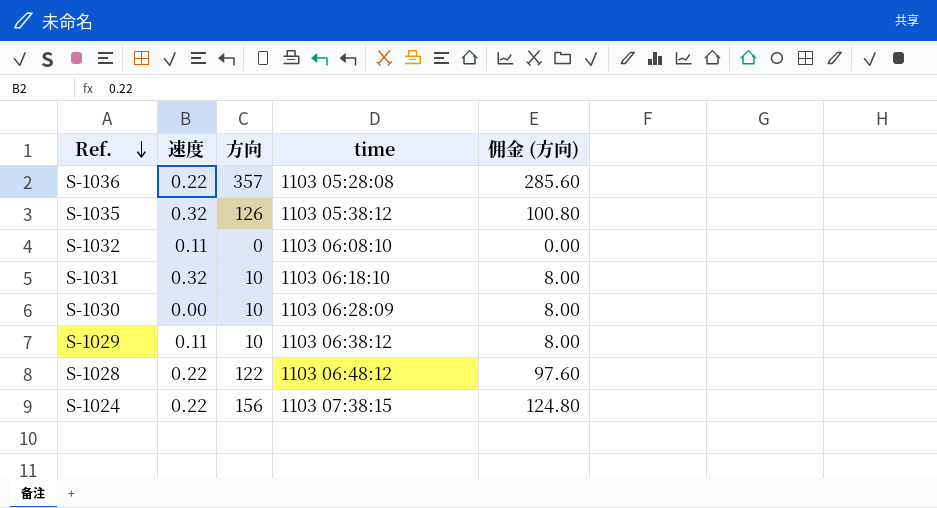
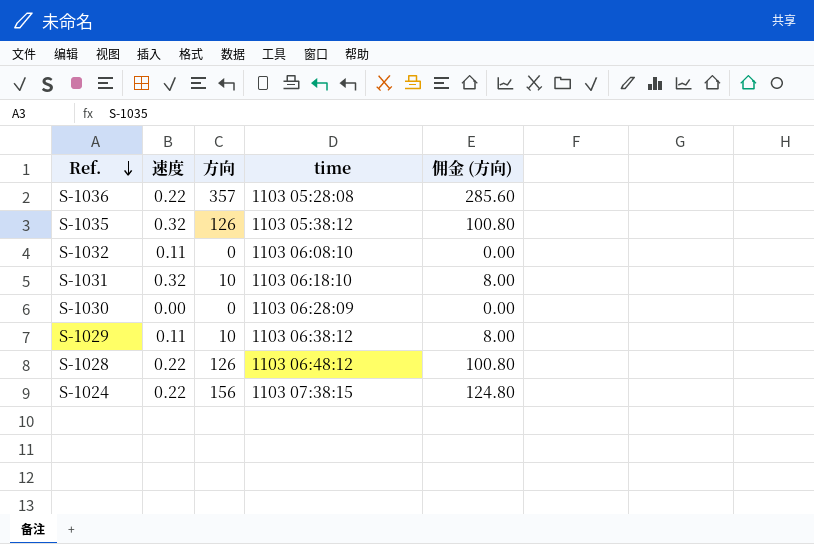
S-1030 | 方向: 10 -> 0
S-1030 | 佣金 (方向): 8.00 -> 0.00
S-1028 | 方向: 122 -> 126
S-1028 | 佣金 (方向): 97.60 -> 100.80

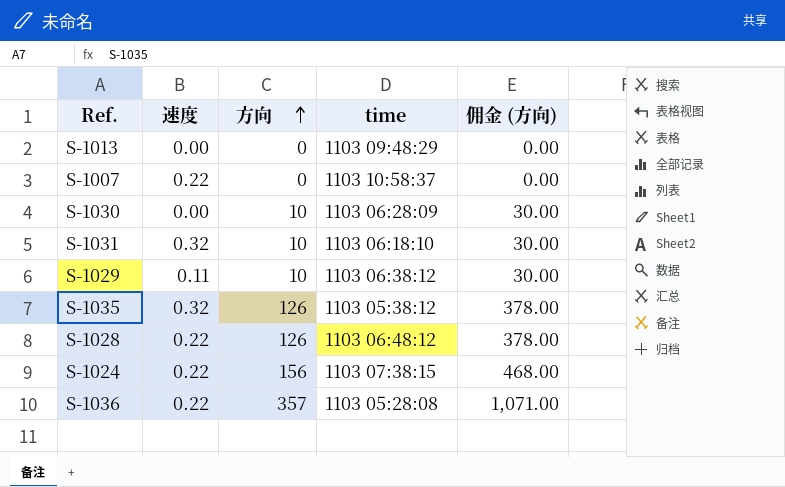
row order: Ref. descending -> 方向 ascending
column 佣金 (方向) | formula: [方向] * 0.8 -> [方向] * 3
row S-1032: 0.11 | 0 | 1103 06:08:10 | 0.00 -> none
row S-1013: none -> 0.00 | 0 | 1103 09:48:29 | 0.00
row S-1007: none -> 0.22 | 0 | 1103 10:58:37 | 0.00
S-1030 | 方向: 0 -> 10

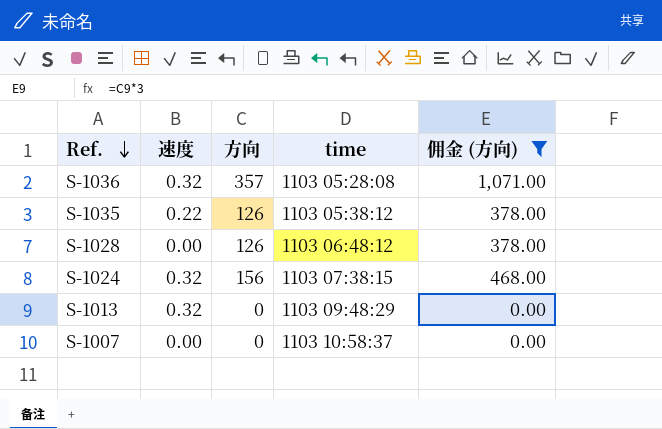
filter: none -> 佣金 (方向) != 30.00
row order: 方向 ascending -> Ref. descending
S-1036 | 速度: 0.22 -> 0.32
S-1035 | 速度: 0.32 -> 0.22
S-1028 | 速度: 0.22 -> 0.00
S-1024 | 速度: 0.22 -> 0.32
S-1013 | 速度: 0.00 -> 0.32
S-1007 | 速度: 0.22 -> 0.00

